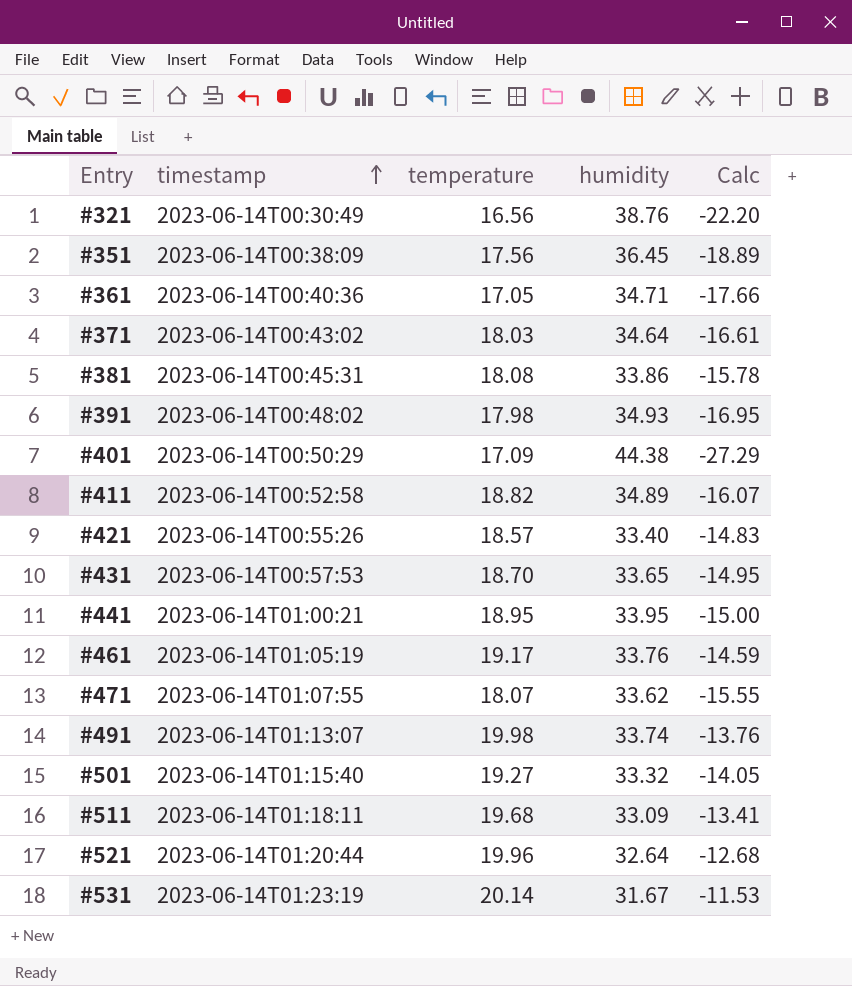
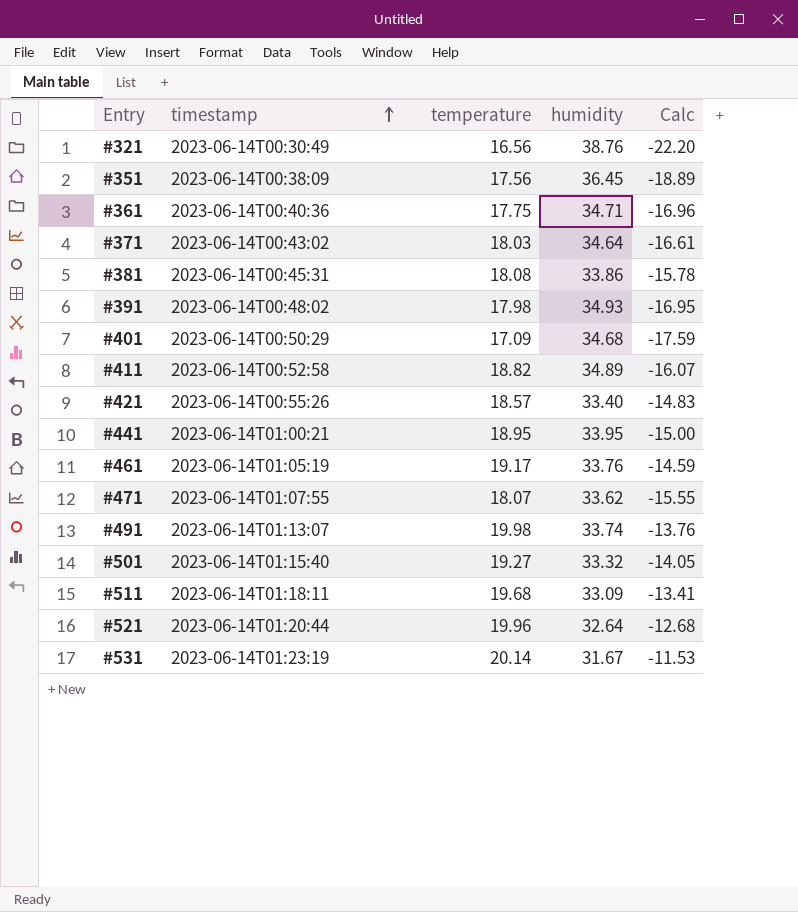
row #431: 2023-06-14T00:57:53 | 18.70 | 33.65 | -14.95 -> none
#361 | temperature: 17.05 -> 17.75
#361 | Calc: -17.66 -> -16.96
#401 | humidity: 44.38 -> 34.68
#401 | Calc: -27.29 -> -17.59

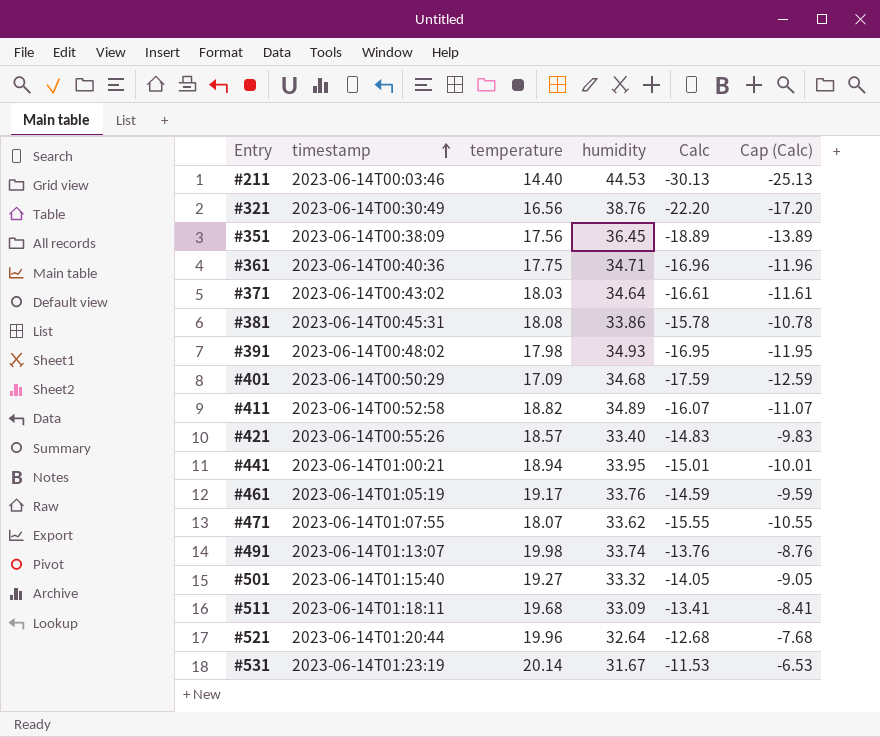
column Cap (Calc) | formula: none -> [Calc] + 5
row #211: none -> 2023-06-14T00:03:46 | 14.40 | 44.53 | -30.13 | -25.13
#441 | temperature: 18.95 -> 18.94
#441 | Calc: -15.00 -> -15.01

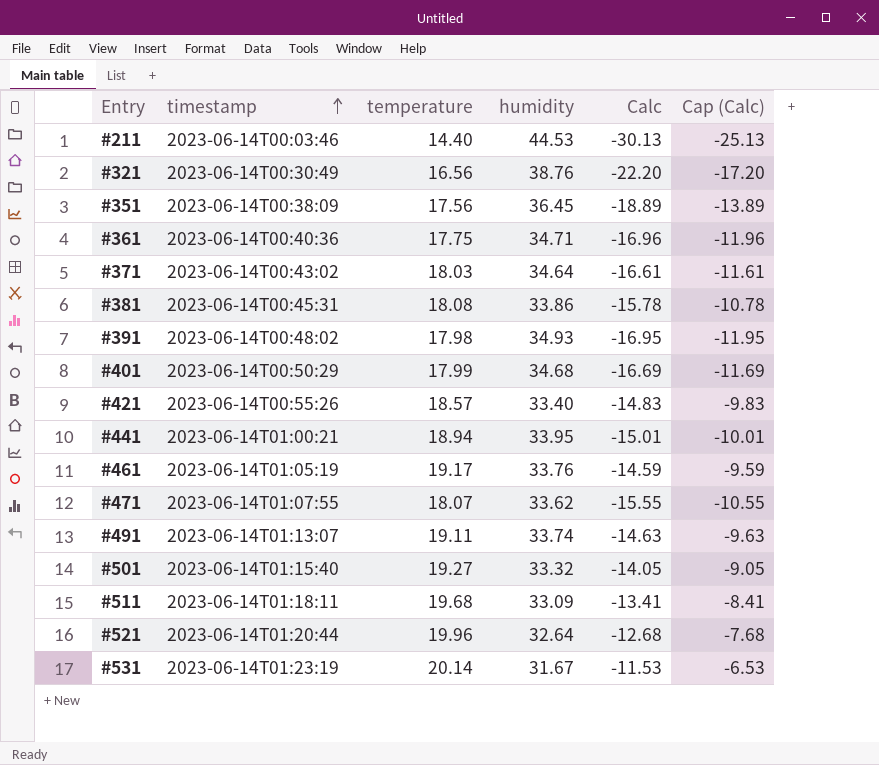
row #411: 2023-06-14T00:52:58 | 18.82 | 34.89 | -16.07 | -11.07 -> none
#401 | temperature: 17.09 -> 17.99
#401 | Calc: -17.59 -> -16.69
#401 | Cap (Calc): -12.59 -> -11.69
#491 | temperature: 19.98 -> 19.11
#491 | Calc: -13.76 -> -14.63
#491 | Cap (Calc): -8.76 -> -9.63

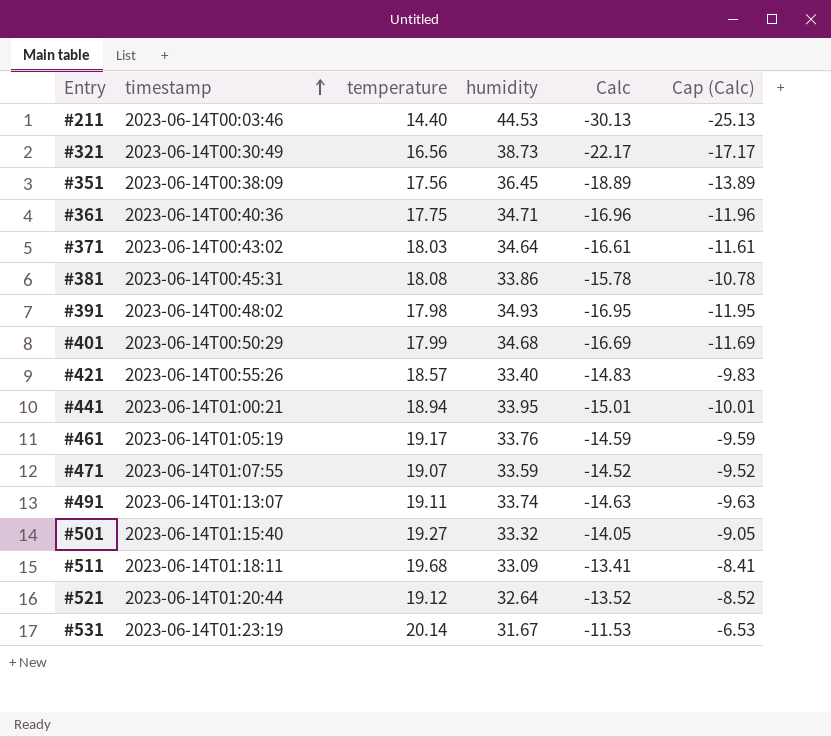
#321 | humidity: 38.76 -> 38.73
#321 | Calc: -22.20 -> -22.17
#321 | Cap (Calc): -17.20 -> -17.17
#471 | temperature: 18.07 -> 19.07
#471 | humidity: 33.62 -> 33.59
#471 | Calc: -15.55 -> -14.52
#471 | Cap (Calc): -10.55 -> -9.52
#521 | temperature: 19.96 -> 19.12
#521 | Calc: -12.68 -> -13.52
#521 | Cap (Calc): -7.68 -> -8.52

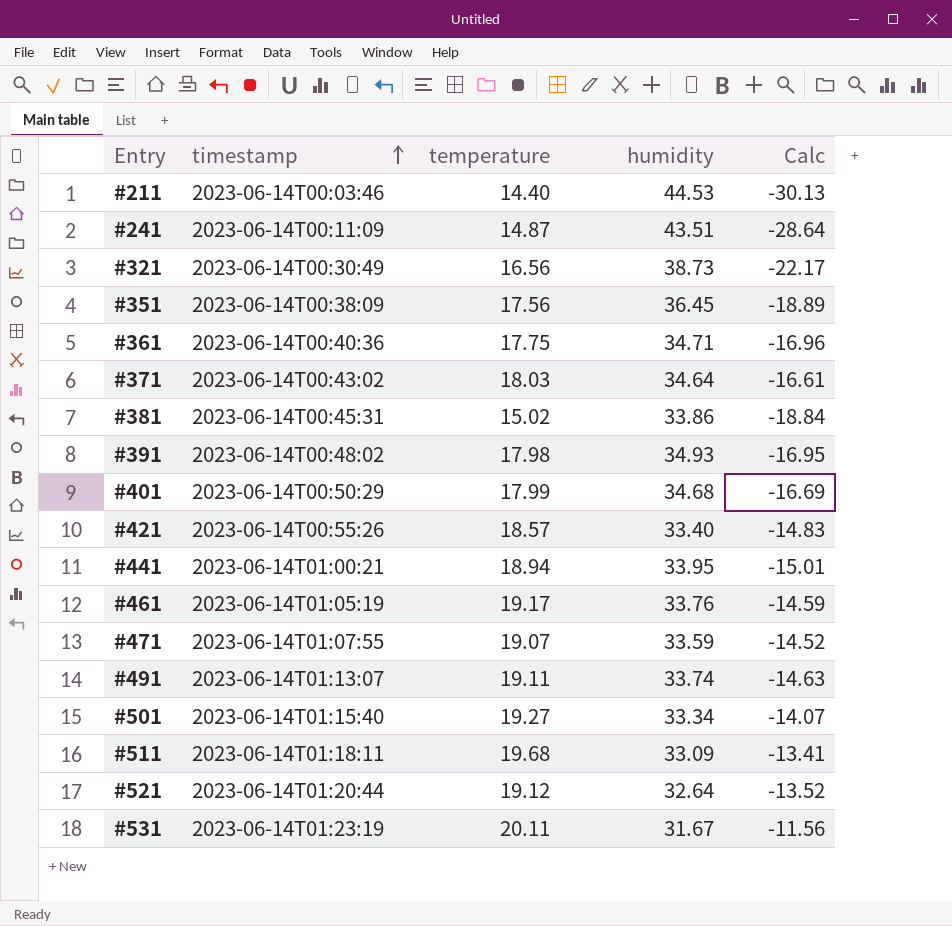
column Cap (Calc) | formula: [Calc] + 5 -> none
row #241: none -> 2023-06-14T00:11:09 | 14.87 | 43.51 | -28.64
#381 | temperature: 18.08 -> 15.02
#381 | Calc: -15.78 -> -18.84
#501 | humidity: 33.32 -> 33.34
#501 | Calc: -14.05 -> -14.07
#531 | temperature: 20.14 -> 20.11
#531 | Calc: -11.53 -> -11.56

